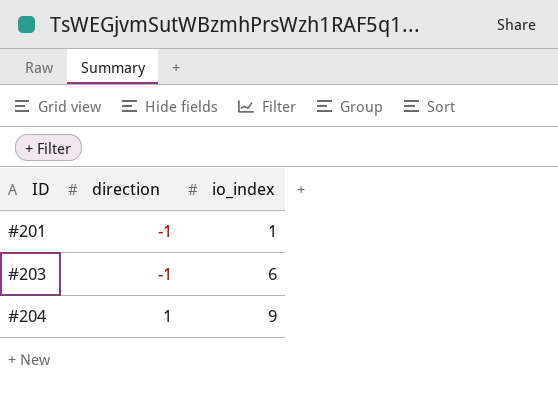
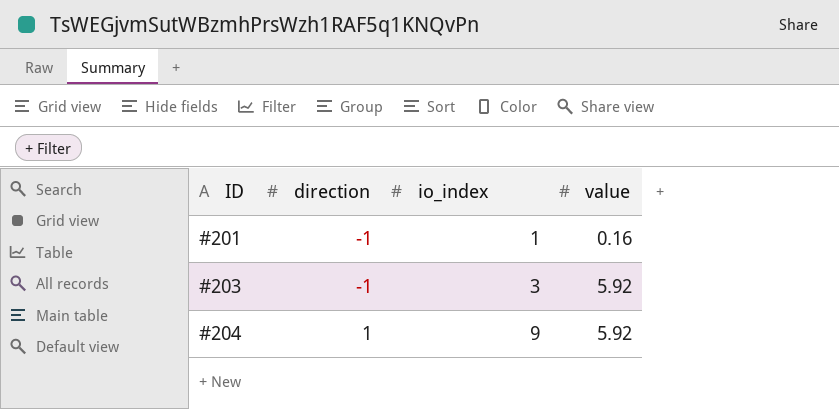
column value | position: none -> 4
#203 | io_index: 6 -> 3

